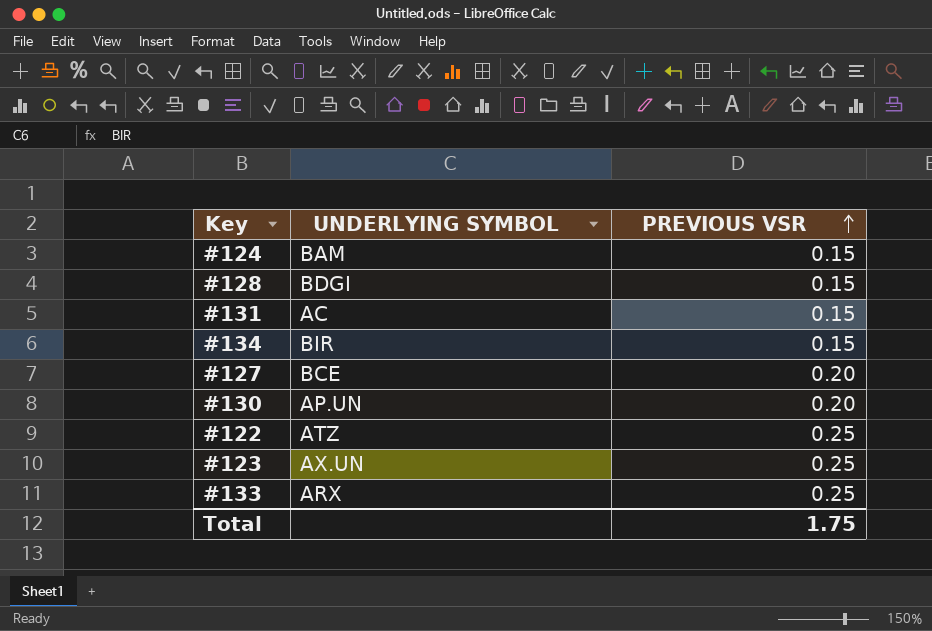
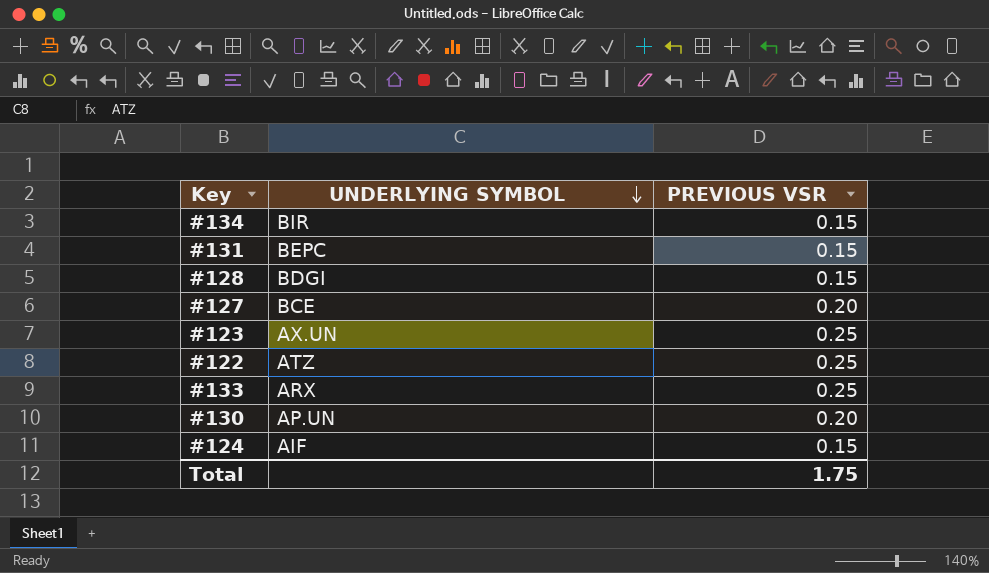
row order: PREVIOUS VSR ascending -> UNDERLYING SYMBOL descending
#131 | UNDERLYING SYMBOL: AC -> BEPC
#124 | UNDERLYING SYMBOL: BAM -> AIF

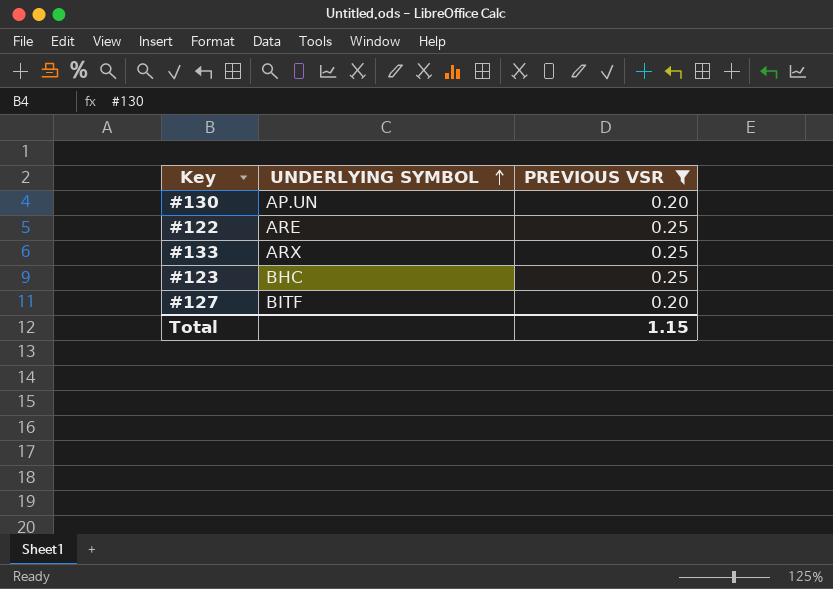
filter: none -> PREVIOUS VSR != 0.15
row order: UNDERLYING SYMBOL descending -> UNDERLYING SYMBOL ascending
#122 | UNDERLYING SYMBOL: ATZ -> ARE
#123 | UNDERLYING SYMBOL: AX.UN -> BHC
#127 | UNDERLYING SYMBOL: BCE -> BITF
Total | PREVIOUS VSR: 1.75 -> 1.15

